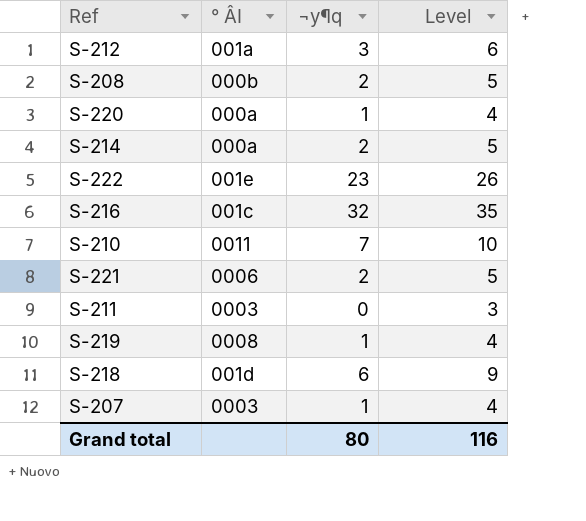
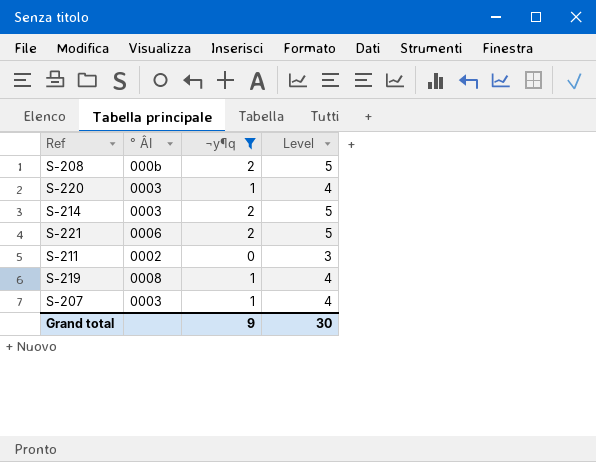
filter: none -> ¬y¶q <= 2
S-220 | ° ÂI: 000a -> 0003
S-214 | ° ÂI: 000a -> 0003
S-211 | ° ÂI: 0003 -> 0002
Grand total | ¬y¶q: 80 -> 9
Grand total | Level: 116 -> 30

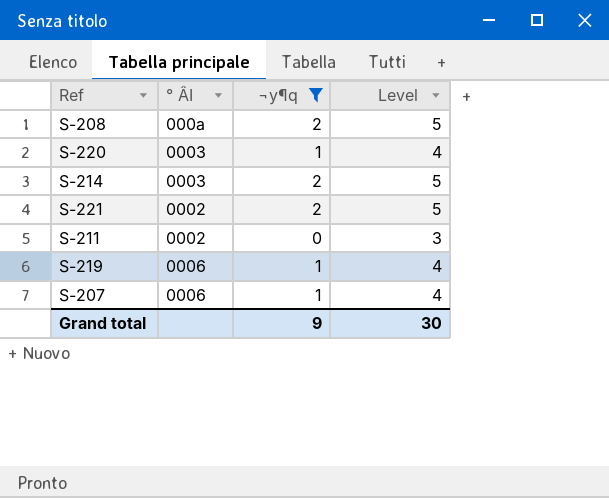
S-208 | ° ÂI: 000b -> 000a
S-221 | ° ÂI: 0006 -> 0002
S-219 | ° ÂI: 0008 -> 0006
S-207 | ° ÂI: 0003 -> 0006

